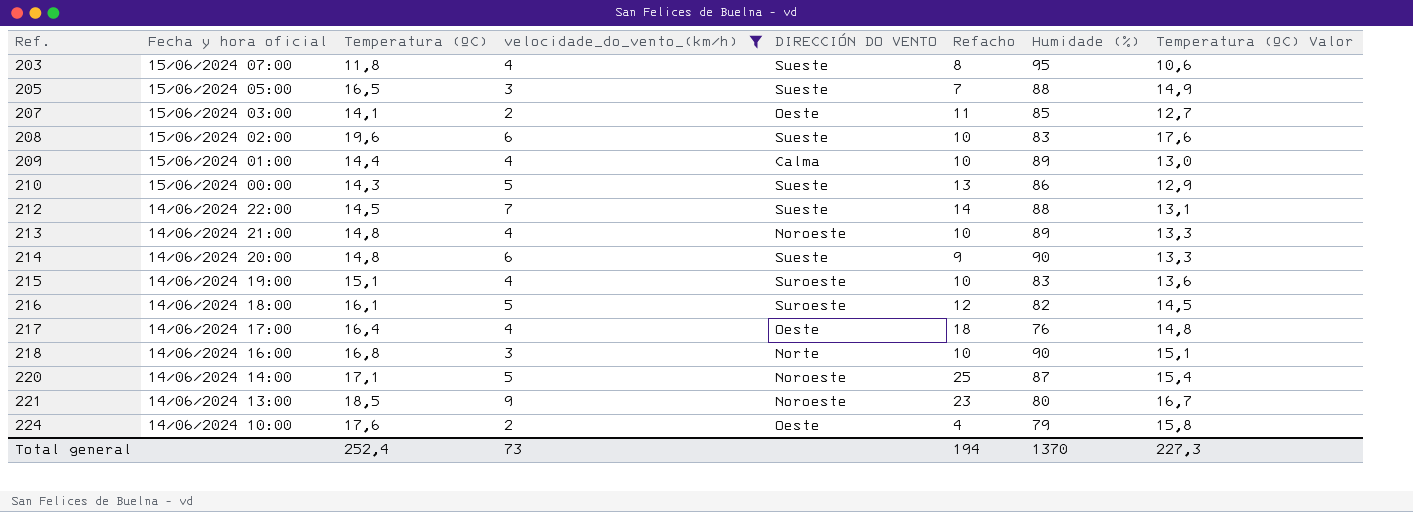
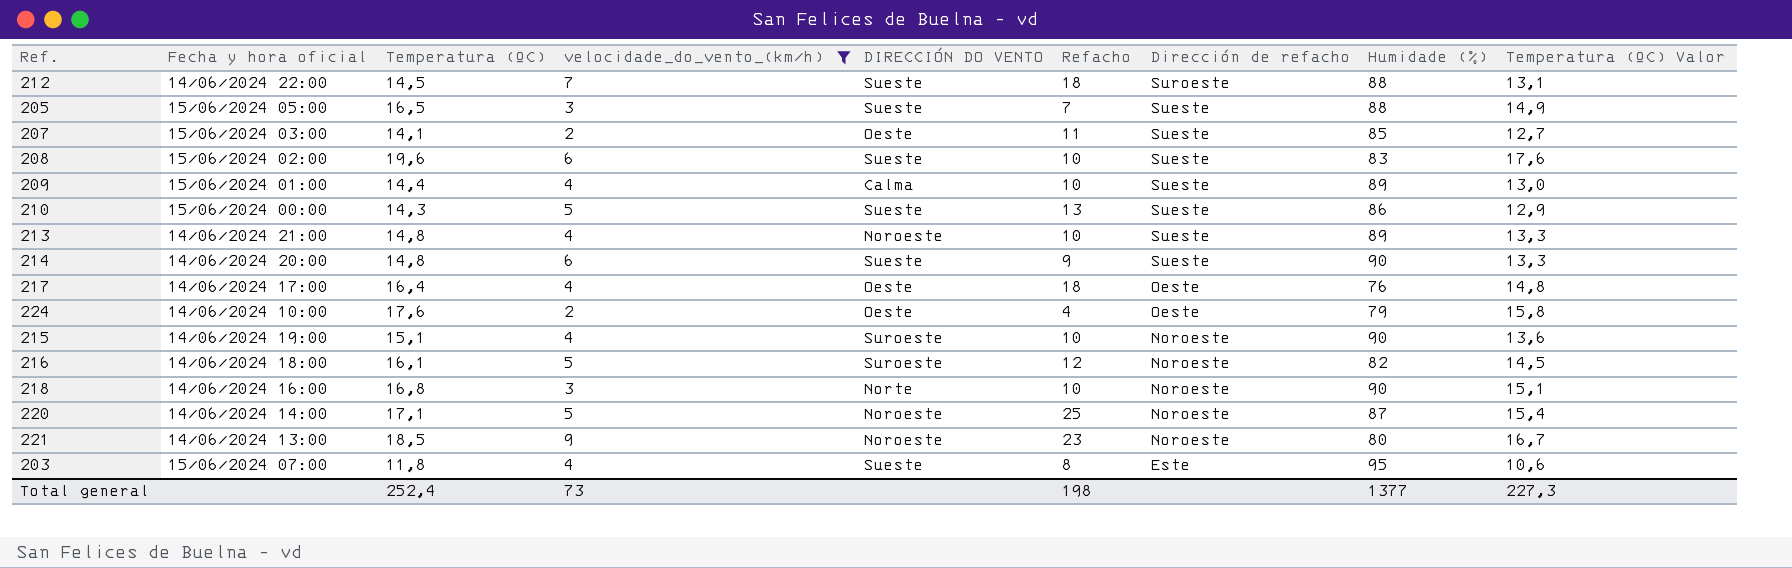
row order: Ref. ascending -> Dirección de refacho descending
column Dirección de refacho | position: none -> 7
212 | Refacho: 14 -> 18
215 | Humidade (%): 83 -> 90
Total general | Refacho: 194 -> 198
Total general | Humidade (%): 1370 -> 1377

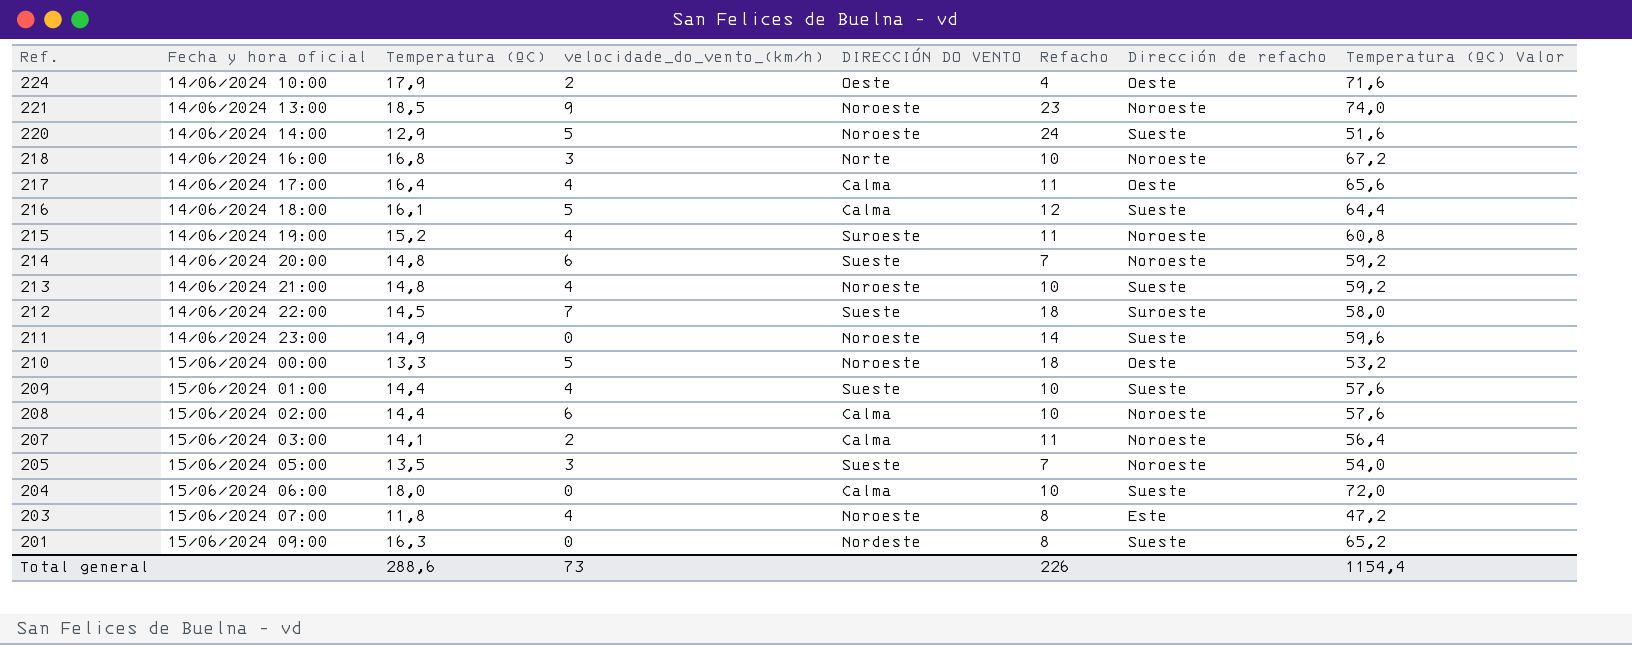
filter: velocidade_do_vento_(km/h) != 0 -> none
row order: Dirección de refacho descending -> Ref. descending
column Humidade (%) | position: 8 -> none
column Temperatura (ºC) Valor | formula: [Temperatura (ºC)] * 0,9 -> [Temperatura (ºC)] * 4
224 | Temperatura (ºC): 17,6 -> 17,9
220 | Temperatura (ºC): 17,1 -> 12,9
220 | Refacho: 25 -> 24
220 | Dirección de refacho: Noroeste -> Sueste
217 | DIRECCIÓN DO VENTO: Oeste -> Calma
217 | Refacho: 18 -> 11
216 | DIRECCIÓN DO VENTO: Suroeste -> Calma
216 | Dirección de refacho: Noroeste -> Sueste
215 | Temperatura (ºC): 15,1 -> 15,2
215 | Refacho: 10 -> 11
214 | Refacho: 9 -> 7
214 | Dirección de refacho: Sueste -> Noroeste
210 | Temperatura (ºC): 14,3 -> 13,3
210 | DIRECCIÓN DO VENTO: Sueste -> Noroeste
210 | Refacho: 13 -> 18
210 | Dirección de refacho: Sueste -> Oeste
209 | DIRECCIÓN DO VENTO: Calma -> Sueste
208 | Temperatura (ºC): 19,6 -> 14,4
208 | DIRECCIÓN DO VENTO: Sueste -> Calma
208 | Dirección de refacho: Sueste -> Noroeste
207 | DIRECCIÓN DO VENTO: Oeste -> Calma
207 | Dirección de refacho: Sueste -> Noroeste
205 | Temperatura (ºC): 16,5 -> 13,5
205 | Dirección de refacho: Sueste -> Noroeste
203 | DIRECCIÓN DO VENTO: Sueste -> Noroeste
Total general | Temperatura (ºC): 252,4 -> 288,6
Total general | Refacho: 198 -> 226
Total general | Temperatura (ºC) Valor: 227,3 -> 1154,4

